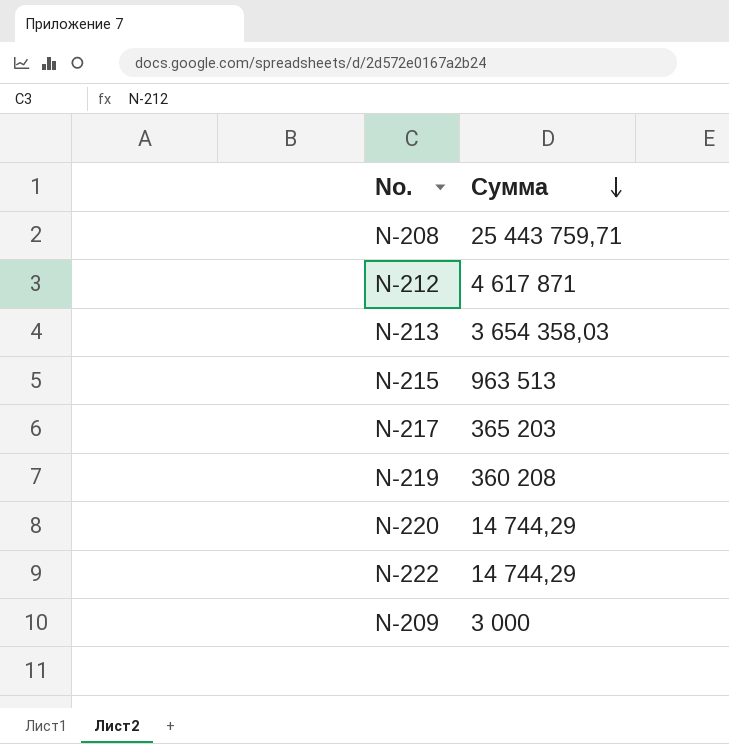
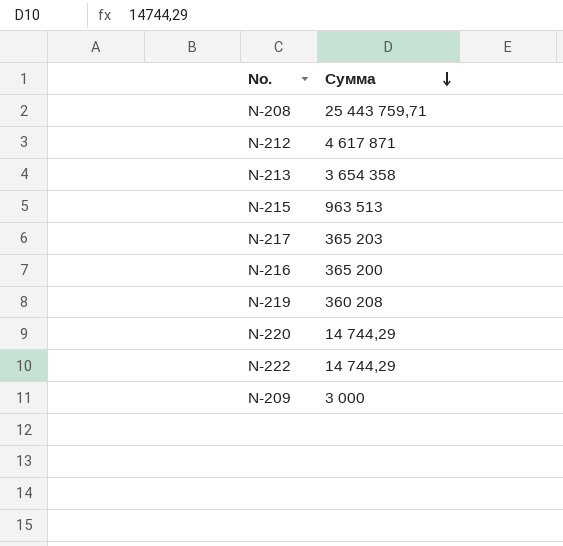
N-213 | Сумма: 3 654 358,03 -> 3 654 358
row N-216: none -> 365 200

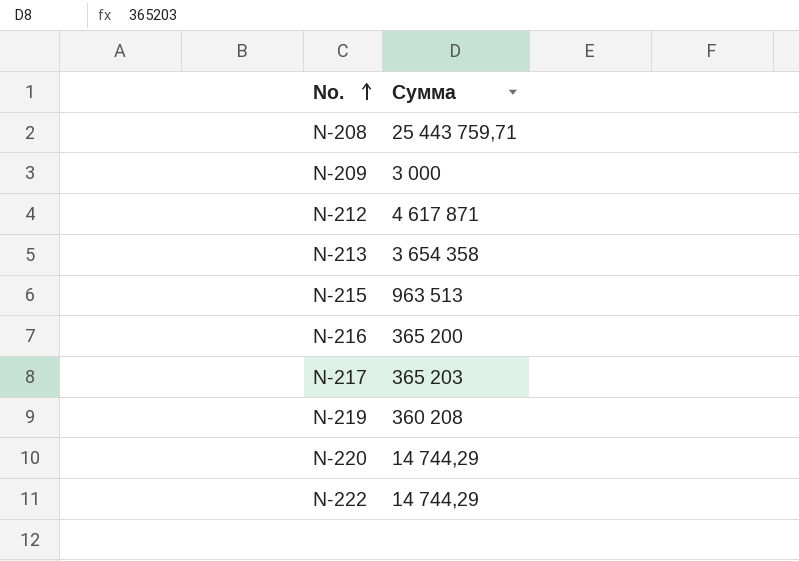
row order: Сумма descending -> No. ascending

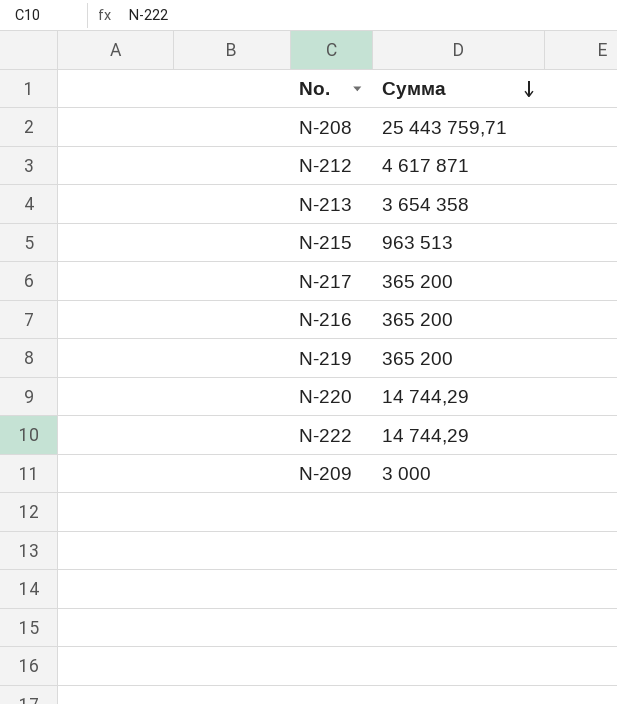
row order: No. ascending -> Сумма descending
N-217 | Сумма: 365 203 -> 365 200
N-219 | Сумма: 360 208 -> 365 200

